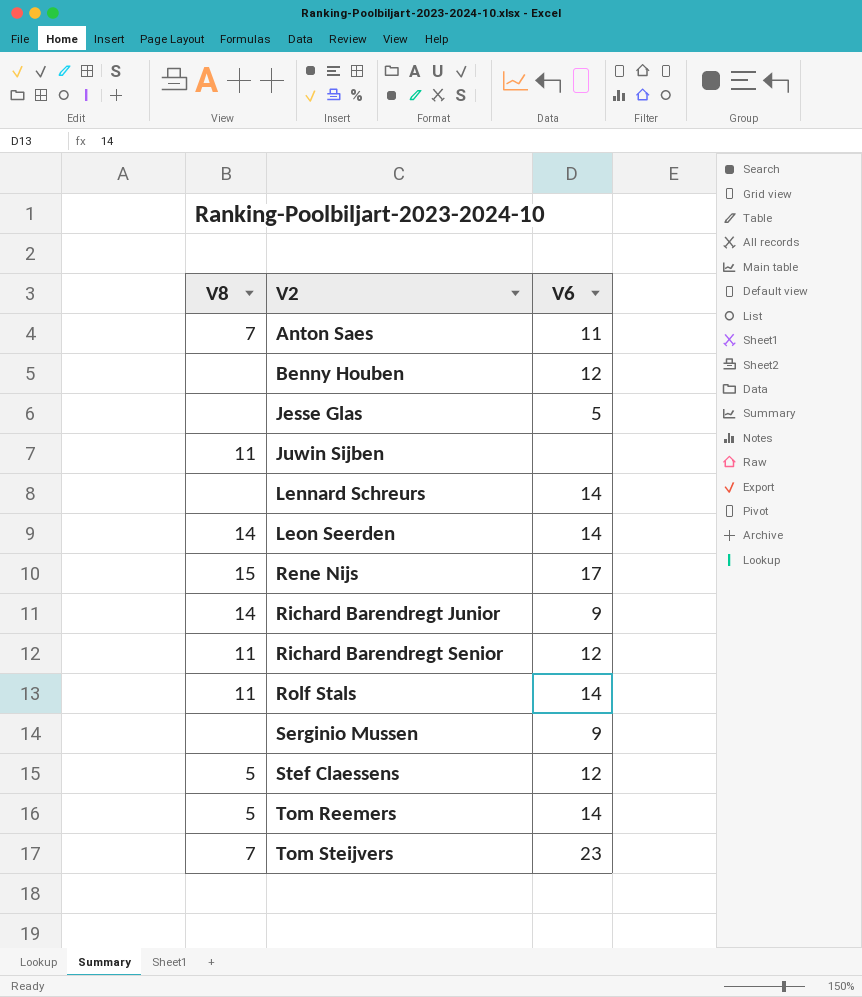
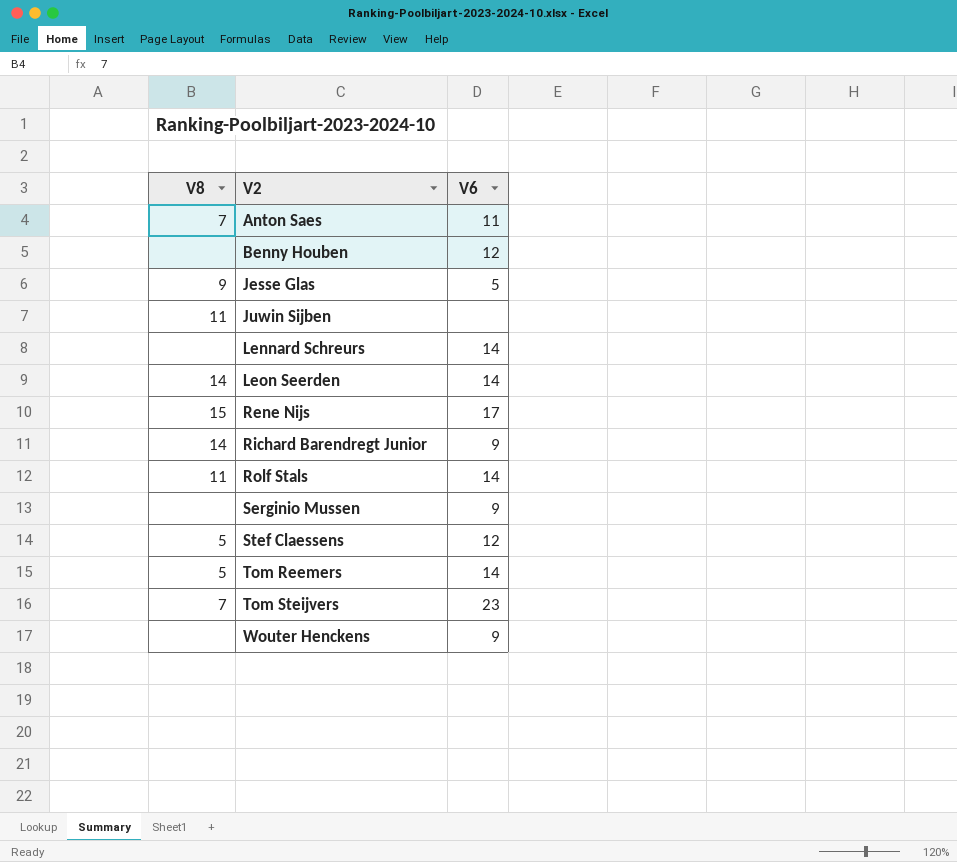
row Richard Barendregt Senior: 11 | 12 -> none
Jesse Glas | V8: none -> 9
row Wouter Henckens: none -> none | 9

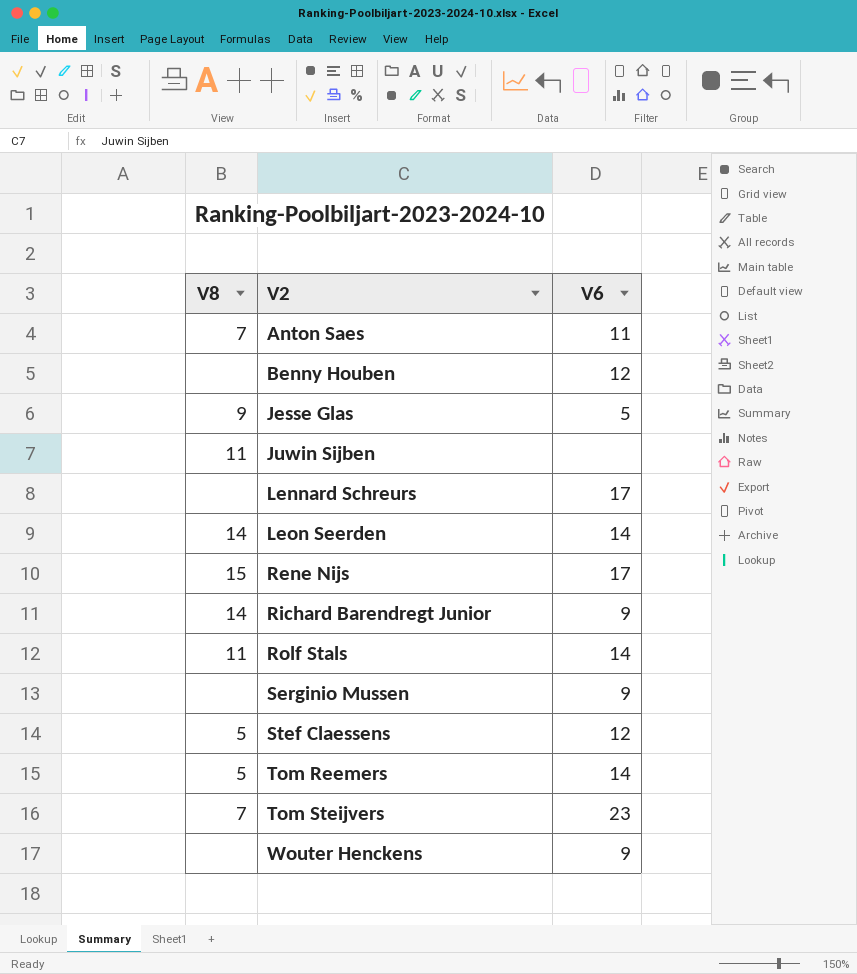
Lennard Schreurs | V6: 14 -> 17

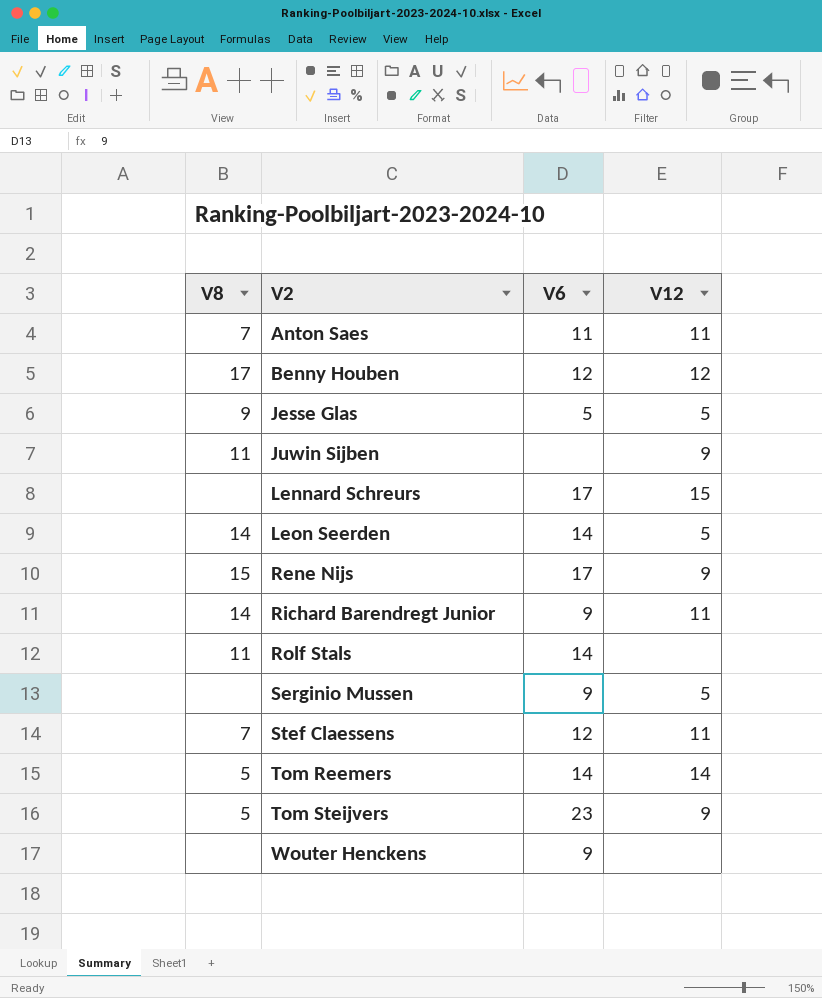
column V12 | position: none -> 4
Benny Houben | V8: none -> 17
Stef Claessens | V8: 5 -> 7
Tom Steijvers | V8: 7 -> 5

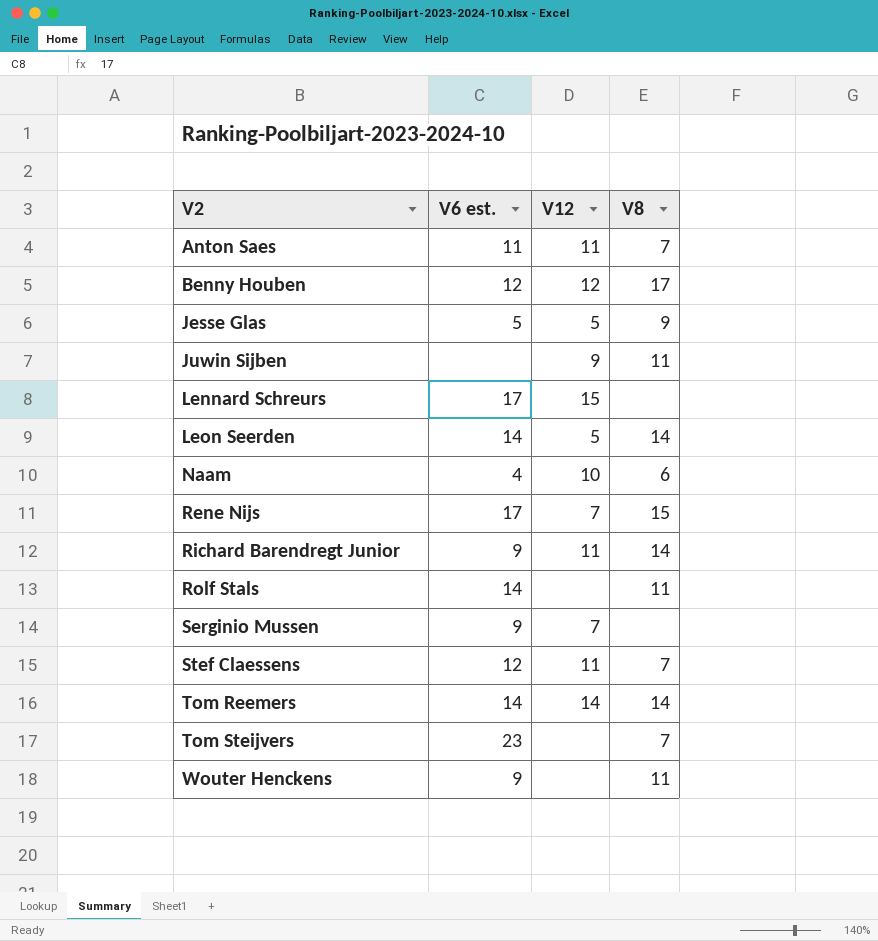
column name: V6 -> V6 est.
column V8 | position: 1 -> 4
row Naam: none -> 4 | 10 | 6
Rene Nijs | V12: 9 -> 7
Serginio Mussen | V12: 5 -> 7
Tom Reemers | V8: 5 -> 14
Tom Steijvers | V12: 9 -> none
Tom Steijvers | V8: 5 -> 7
Wouter Henckens | V8: none -> 11

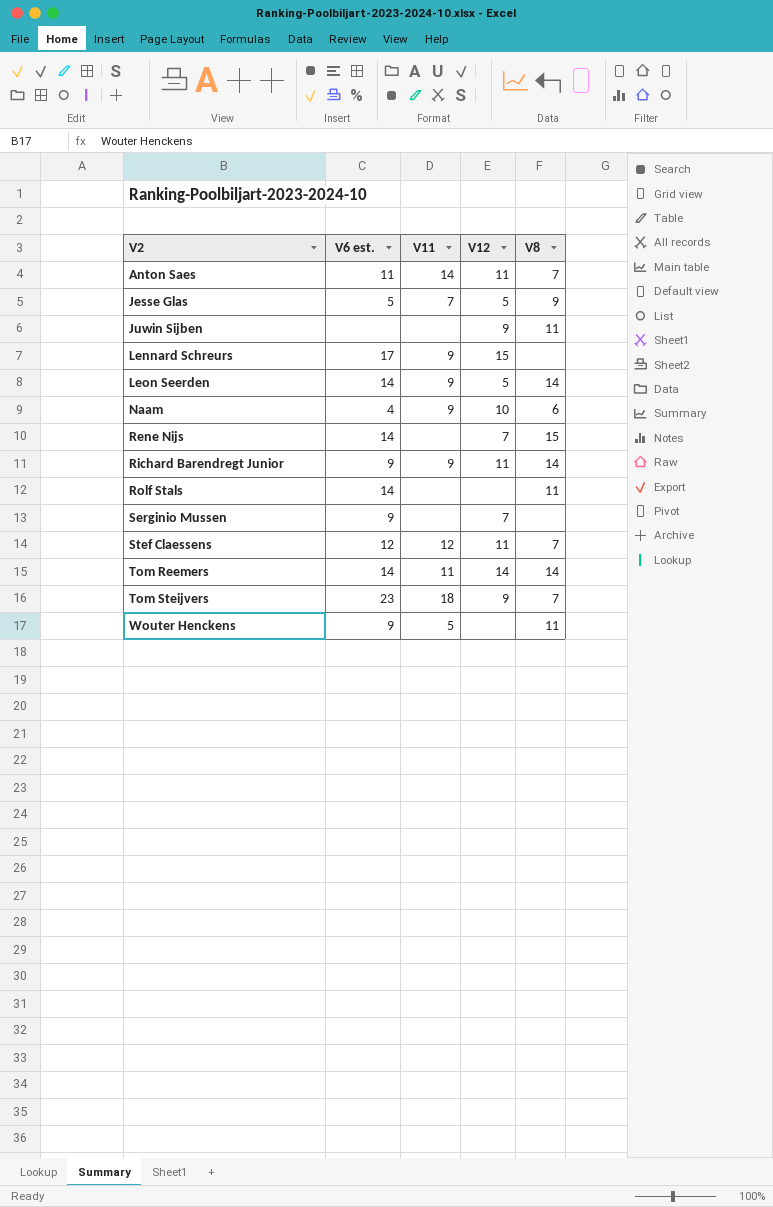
column V11 | position: none -> 3
row Benny Houben: 12 | 12 | 17 -> none
Rene Nijs | V6 est.: 17 -> 14
Tom Steijvers | V12: none -> 9

